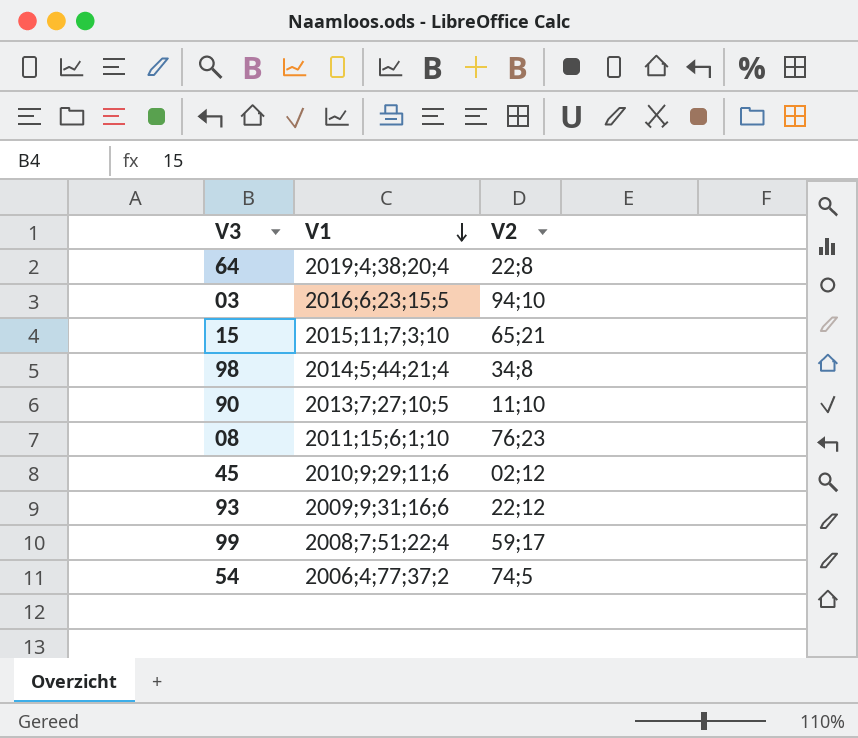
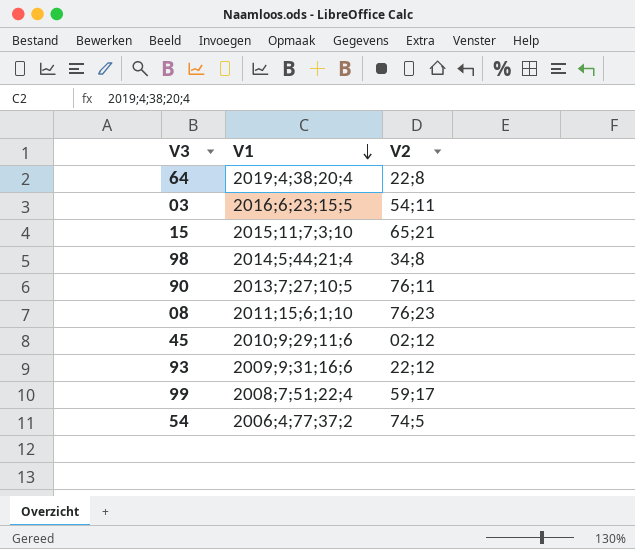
03 | V2: 94;10 -> 54;11
90 | V2: 11;10 -> 76;11

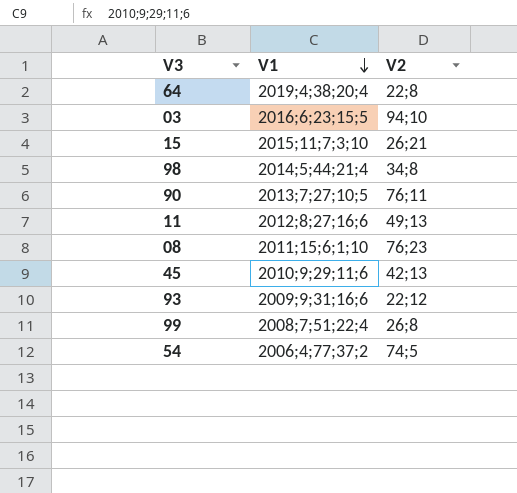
03 | V2: 54;11 -> 94;10
15 | V2: 65;21 -> 26;21
row 11: none -> 2012;8;27;16;6 | 49;13
45 | V2: 02;12 -> 42;13
99 | V2: 59;17 -> 26;8

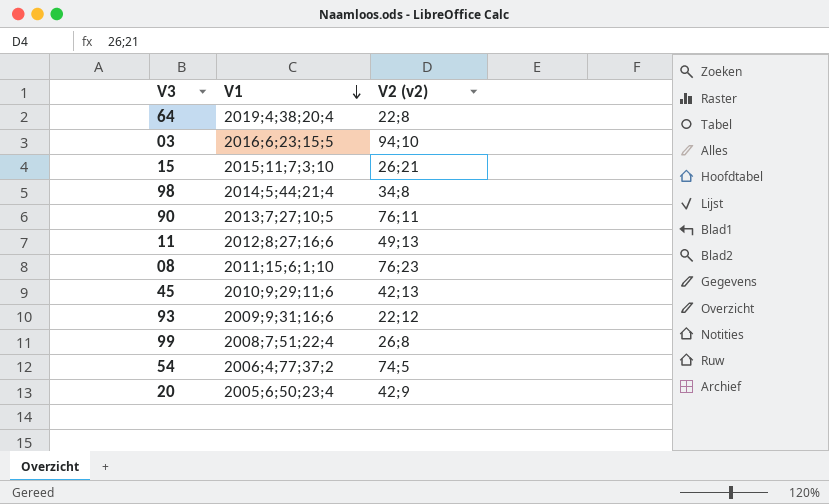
column name: V2 -> V2 (v2)
row 20: none -> 2005;6;50;23;4 | 42;9

